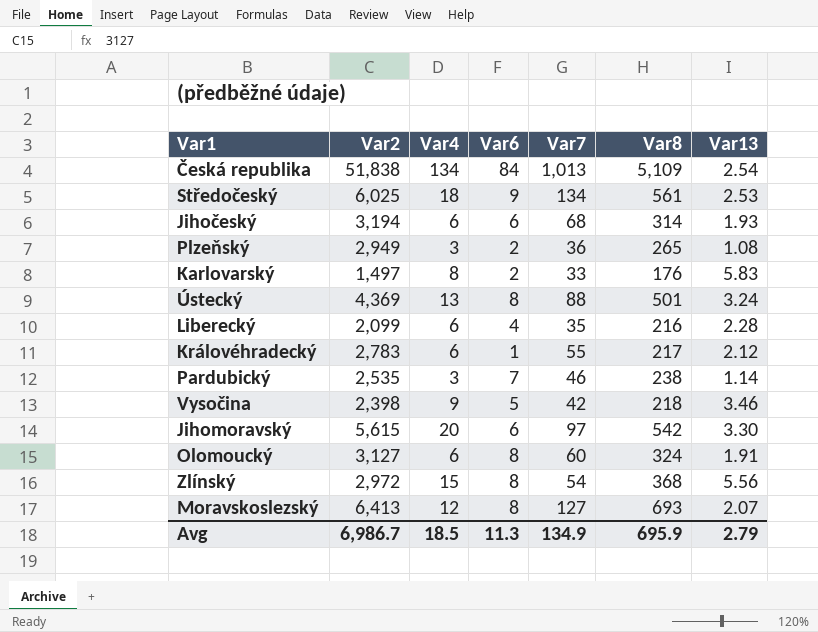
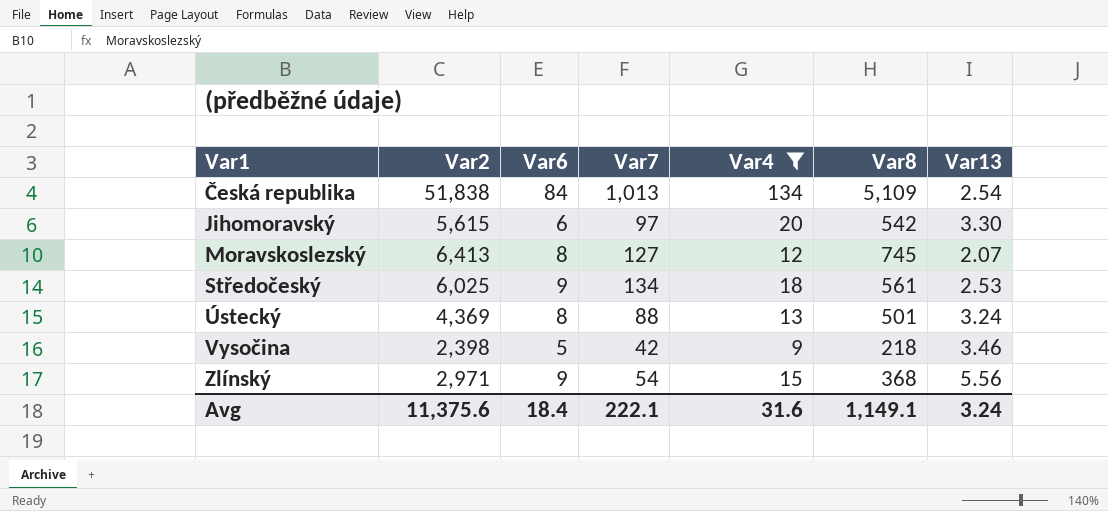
filter: none -> Var4 >= 9
row order: none -> Var1 ascending
column Var4 | position: 3 -> 5
Moravskoslezský | Var8: 693 -> 745
Zlínský | Var2: 2,972 -> 2,971
Zlínský | Var6: 8 -> 9
Avg | Var2: 6,986.7 -> 11,375.6
Avg | Var6: 11.3 -> 18.4
Avg | Var7: 134.9 -> 222.1
Avg | Var4: 18.5 -> 31.6
Avg | Var8: 695.9 -> 1,149.1
Avg | Var13: 2.79 -> 3.24

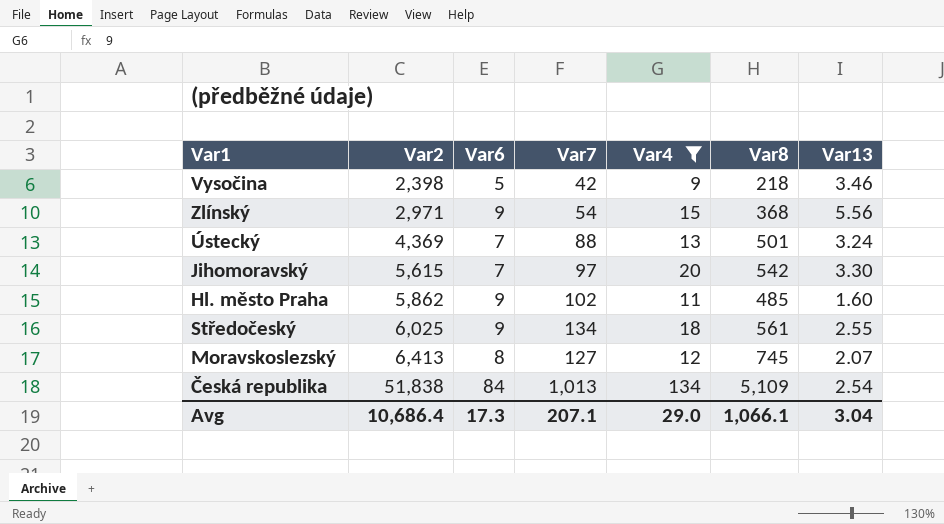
row order: Var1 ascending -> Var2 ascending
Ústecký | Var6: 8 -> 7
Jihomoravský | Var6: 6 -> 7
row Hl. město Praha: none -> 5,862 | 9 | 102 | 11 | 485 | 1.60
Středočeský | Var13: 2.53 -> 2.55
Avg | Var2: 11,375.6 -> 10,686.4
Avg | Var6: 18.4 -> 17.3
Avg | Var7: 222.1 -> 207.1
Avg | Var4: 31.6 -> 29.0
Avg | Var8: 1,149.1 -> 1,066.1
Avg | Var13: 3.24 -> 3.04

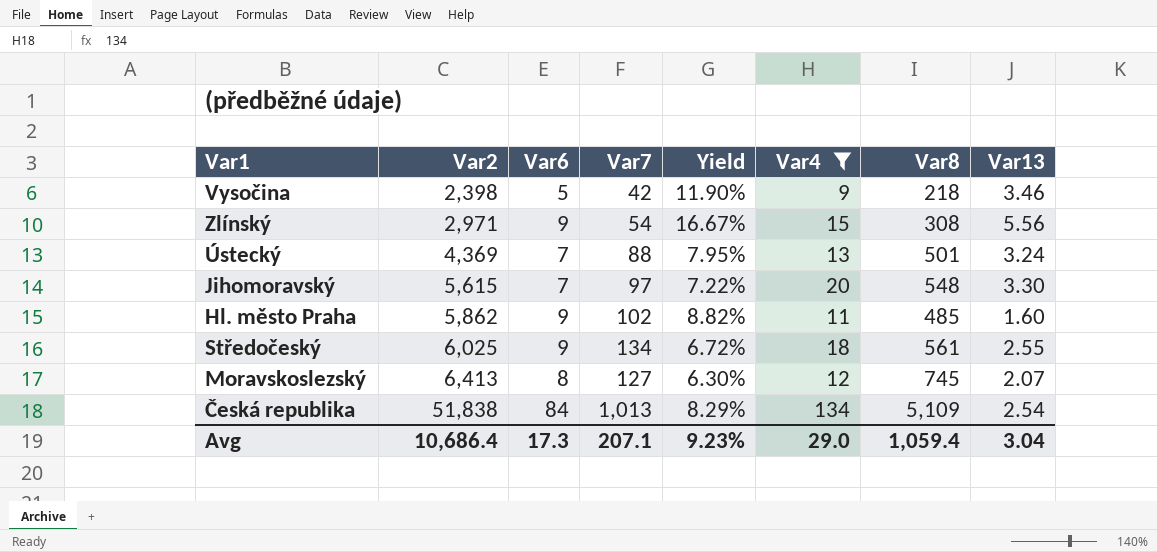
column Yield | formula: none -> [Var6] / [Var7]
Zlínský | Var8: 368 -> 308
Jihomoravský | Var8: 542 -> 548
Avg | Var8: 1,066.1 -> 1,059.4

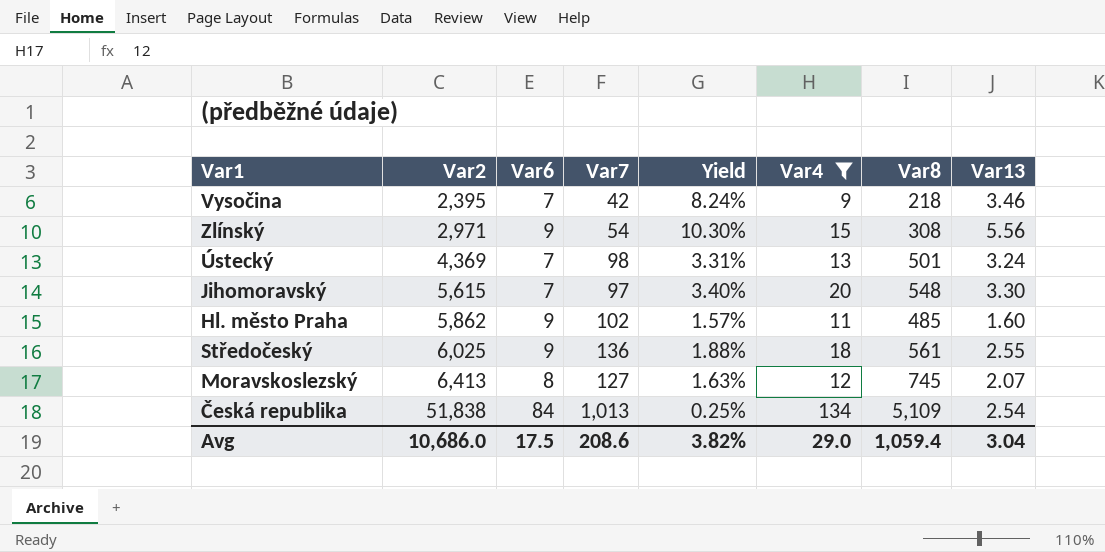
column Yield | formula: [Var6] / [Var7] -> [Var13] / [Var7]
Vysočina | Var2: 2,398 -> 2,395
Vysočina | Var6: 5 -> 7
Ústecký | Var7: 88 -> 98
Středočeský | Var7: 134 -> 136
Avg | Var2: 10,686.4 -> 10,686.0
Avg | Var6: 17.3 -> 17.5
Avg | Var7: 207.1 -> 208.6
Avg | Yield: 9.23% -> 3.82%

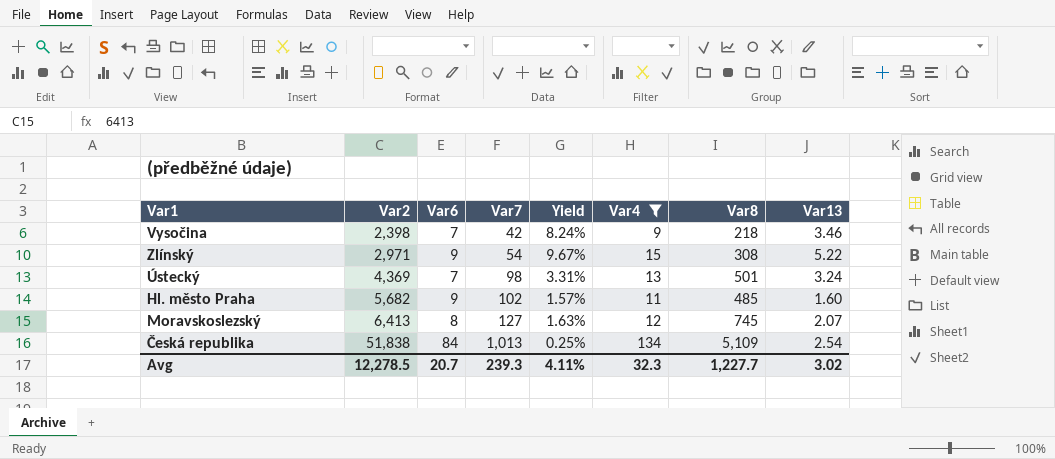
row Jihomoravský: 5,615 | 7 | 97 | 3.40% | 20 | 548 | 3.30 -> none
row Středočeský: 6,025 | 9 | 136 | 1.88% | 18 | 561 | 2.55 -> none
Vysočina | Var2: 2,395 -> 2,398
Zlínský | Yield: 10.30% -> 9.67%
Zlínský | Var13: 5.56 -> 5.22
Hl. město Praha | Var2: 5,862 -> 5,682
Avg | Var2: 10,686.0 -> 12,278.5
Avg | Var6: 17.5 -> 20.7
Avg | Var7: 208.6 -> 239.3
Avg | Yield: 3.82% -> 4.11%
Avg | Var4: 29.0 -> 32.3
Avg | Var8: 1,059.4 -> 1,227.7
Avg | Var13: 3.04 -> 3.02

